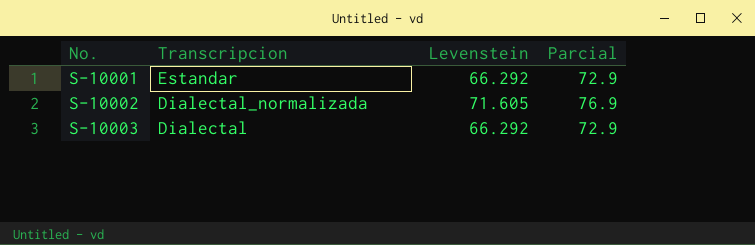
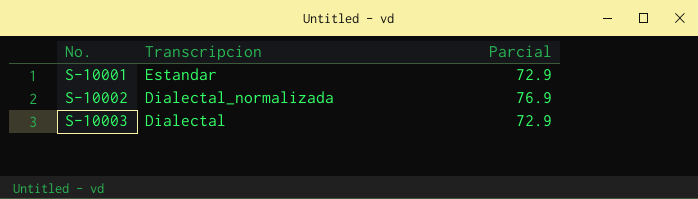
column Levenstein | position: 3 -> none

